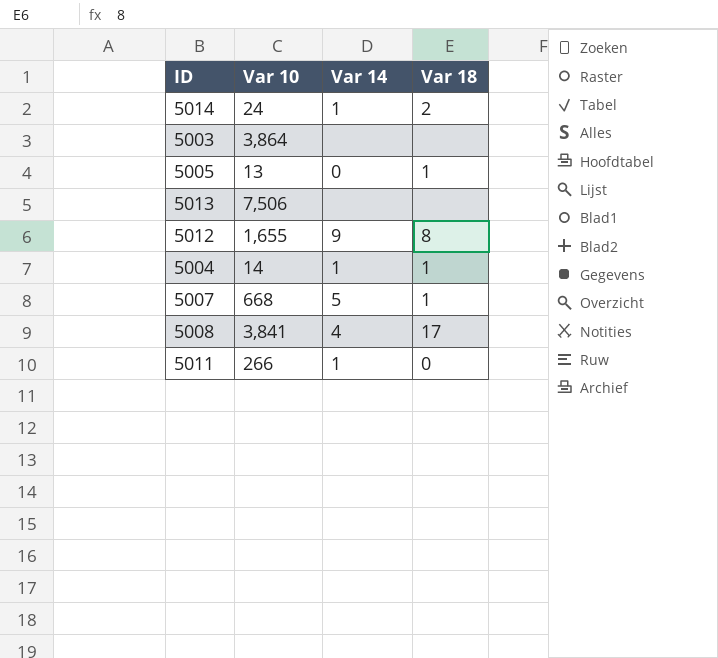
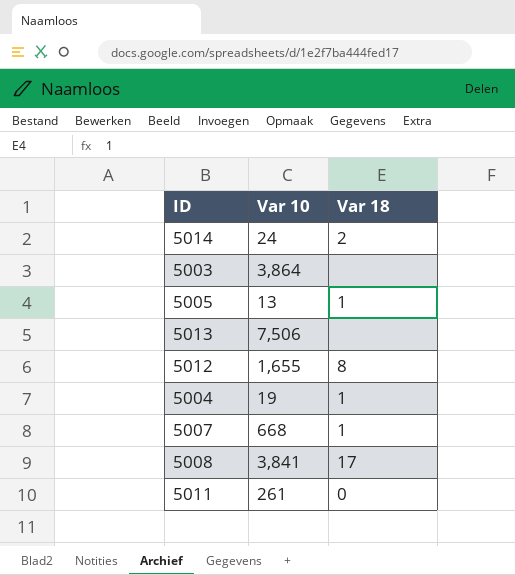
column Var 14 | position: 3 -> none
5004 | Var 10: 14 -> 19
5011 | Var 10: 266 -> 261

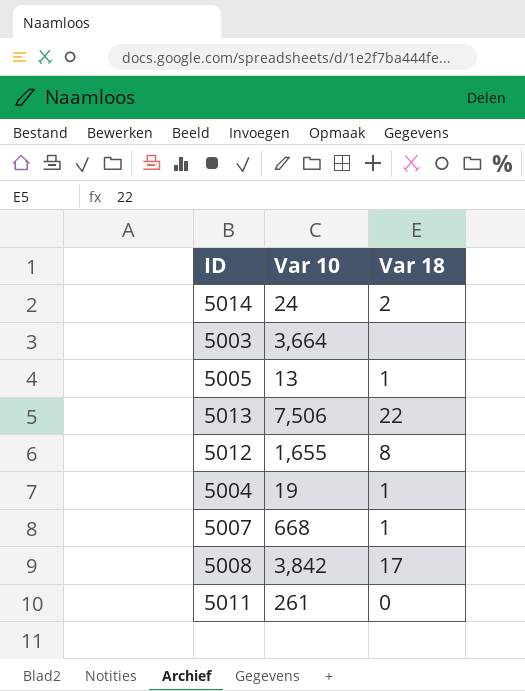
5003 | Var 10: 3,864 -> 3,664
5013 | Var 18: none -> 22
5008 | Var 10: 3,841 -> 3,842

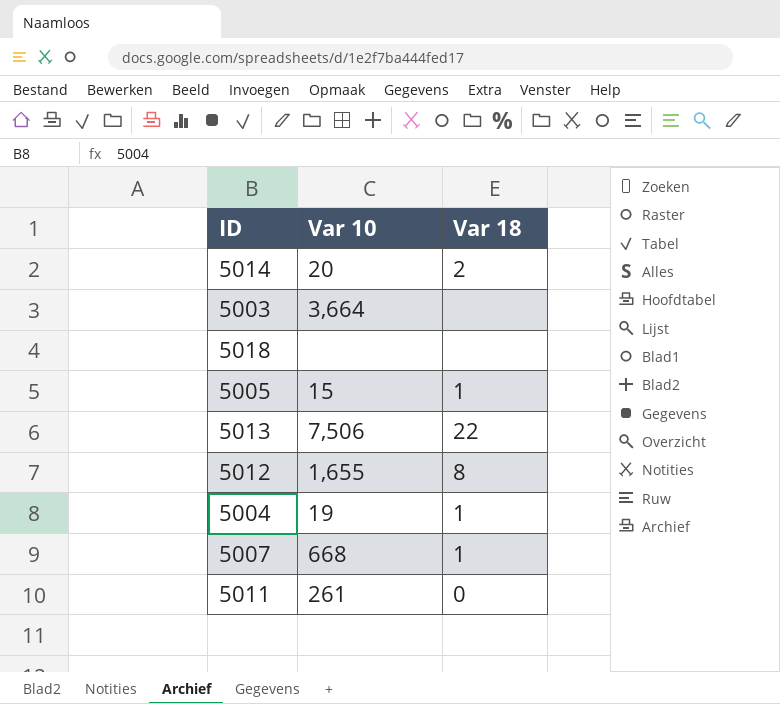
row 5008: 3,842 | 17 -> none
5014 | Var 10: 24 -> 20
row 5018: none -> none | none
5005 | Var 10: 13 -> 15

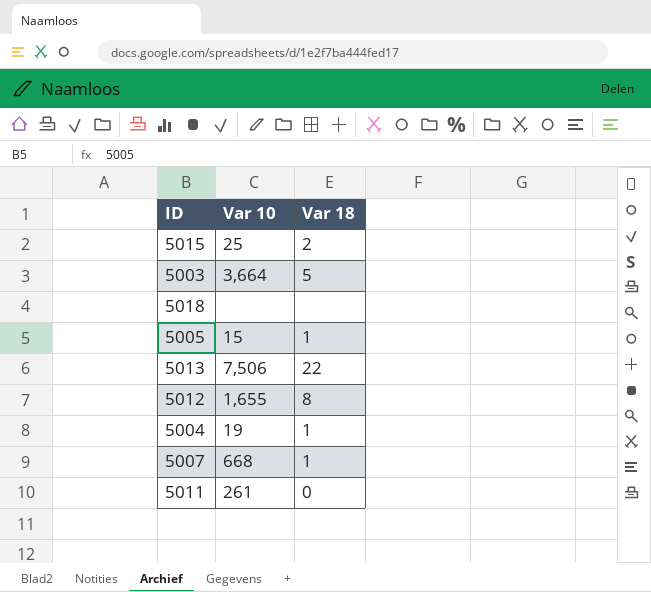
row 5014: 20 | 2 -> none
row 5015: none -> 25 | 2
5003 | Var 18: none -> 5

